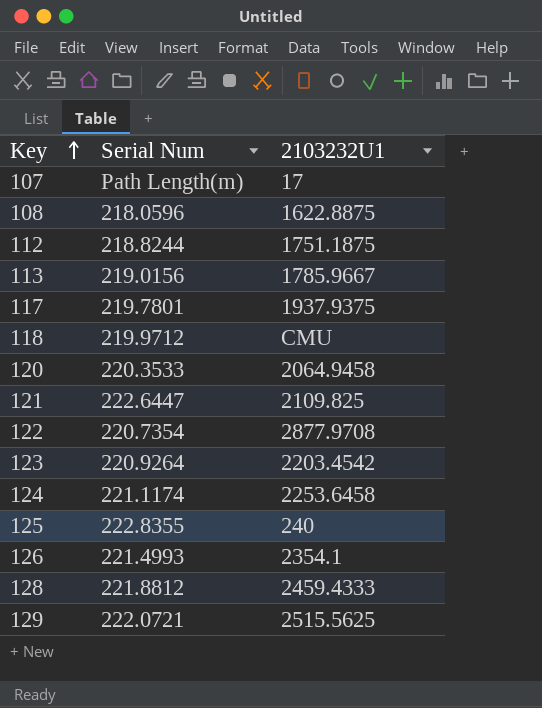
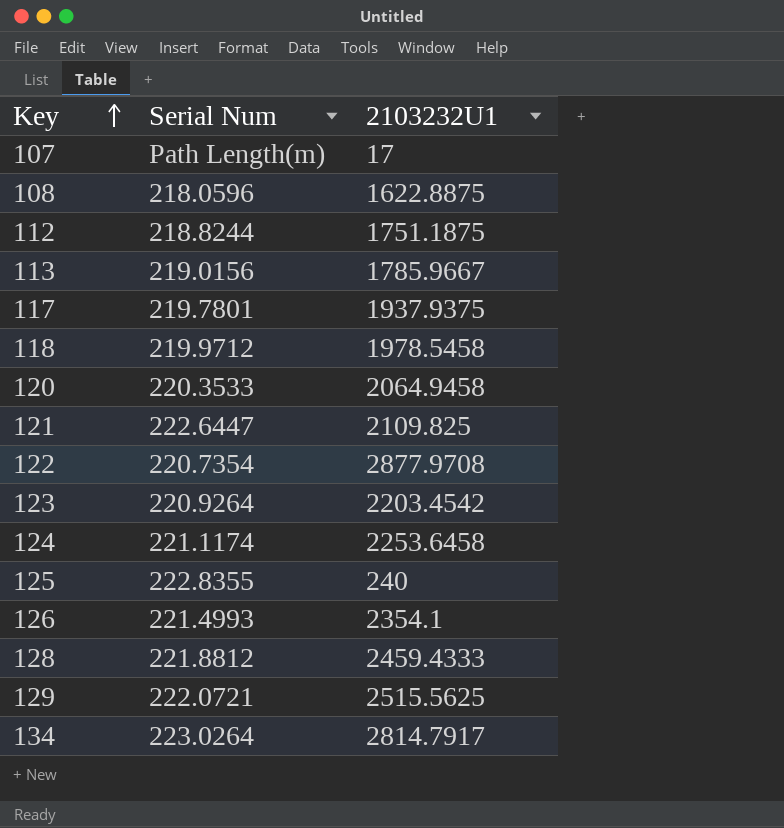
118 | 2103232U1: CMU -> 1978.5458
row 134: none -> 223.0264 | 2814.7917

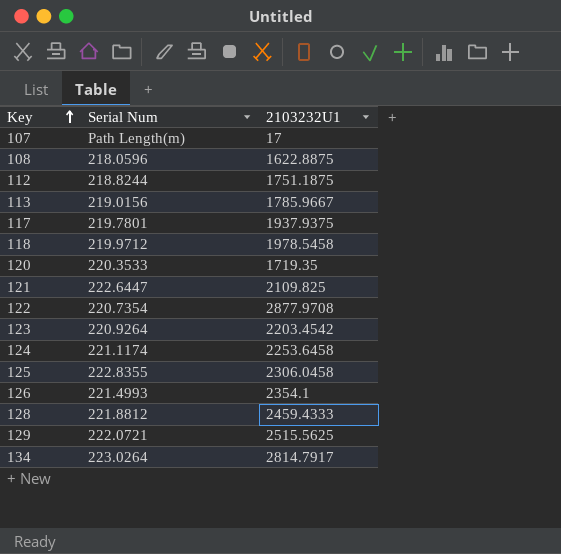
120 | 2103232U1: 2064.9458 -> 1719.35
125 | 2103232U1: 240 -> 2306.0458

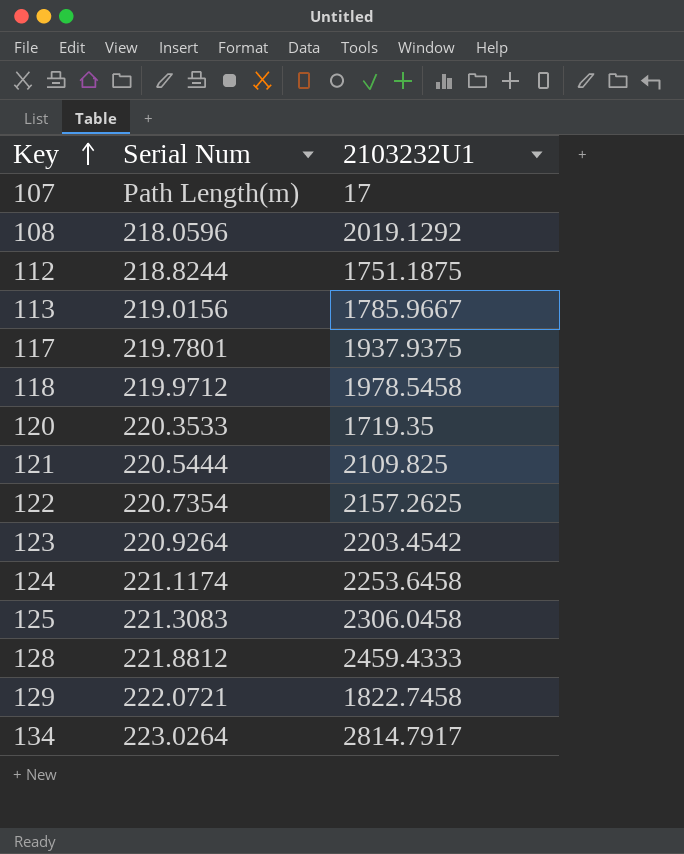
row 126: 221.4993 | 2354.1 -> none
108 | 2103232U1: 1622.8875 -> 2019.1292
121 | Serial Num: 222.6447 -> 220.5444
122 | 2103232U1: 2877.9708 -> 2157.2625
125 | Serial Num: 222.8355 -> 221.3083
129 | 2103232U1: 2515.5625 -> 1822.7458

